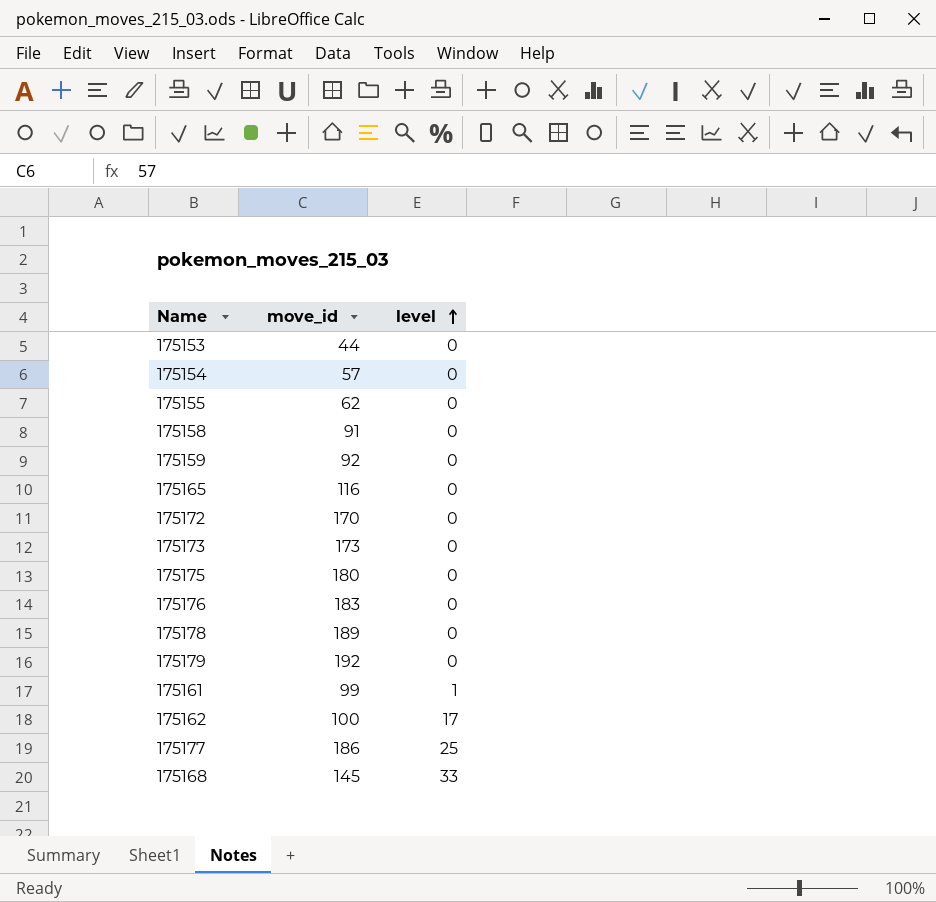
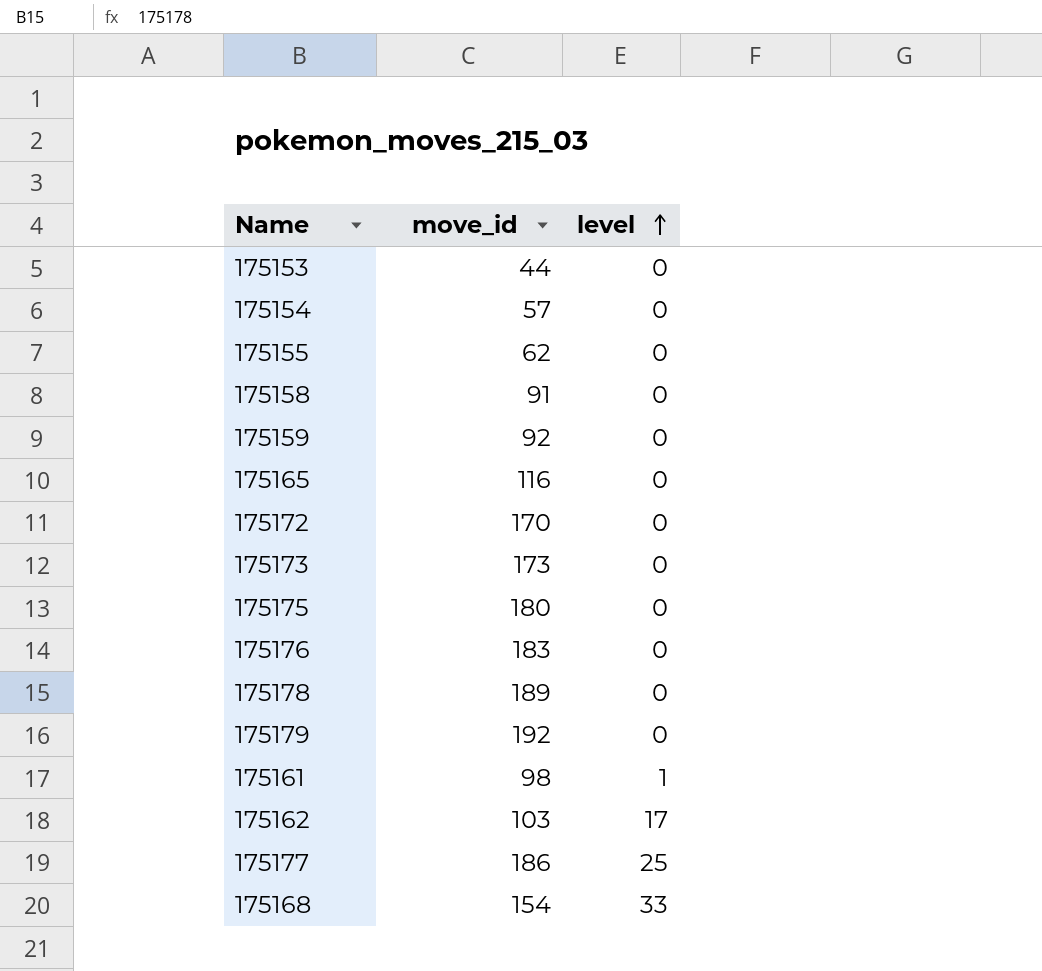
175161 | move_id: 99 -> 98
175162 | move_id: 100 -> 103
175168 | move_id: 145 -> 154

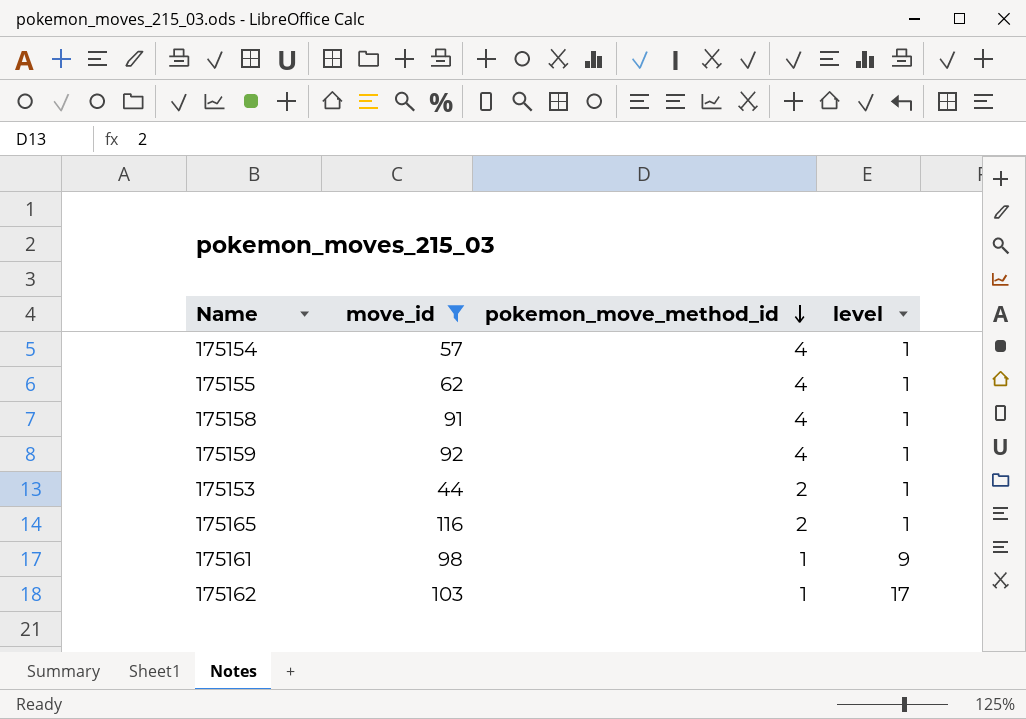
filter: none -> move_id <= 116
row order: level ascending -> pokemon_move_method_id descending
column pokemon_move_method_id | position: none -> 3
175154 | level: 0 -> 1
175155 | level: 0 -> 1
175158 | level: 0 -> 1
175159 | level: 0 -> 1
175153 | level: 0 -> 1
175165 | level: 0 -> 1
175161 | level: 1 -> 9

